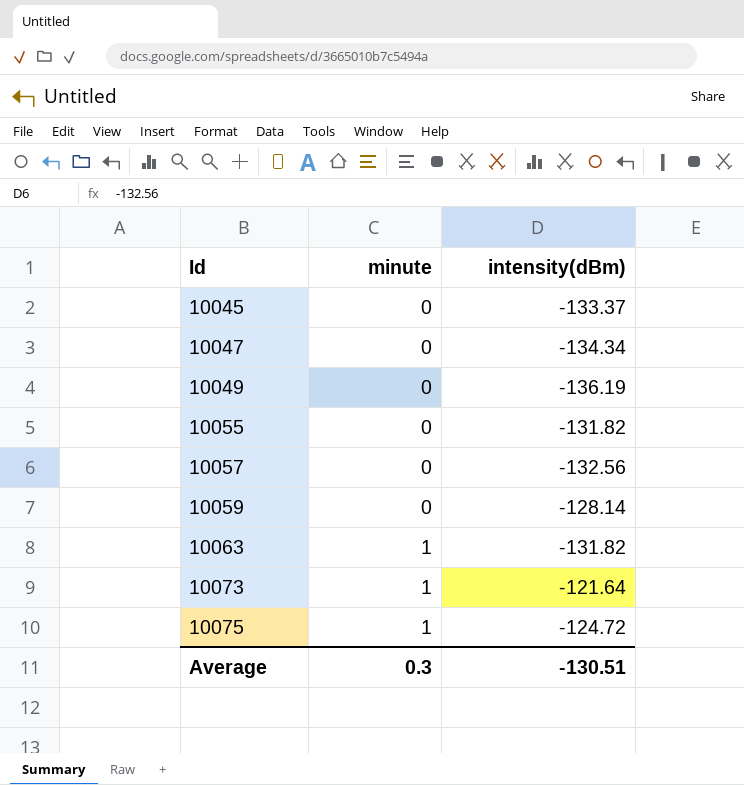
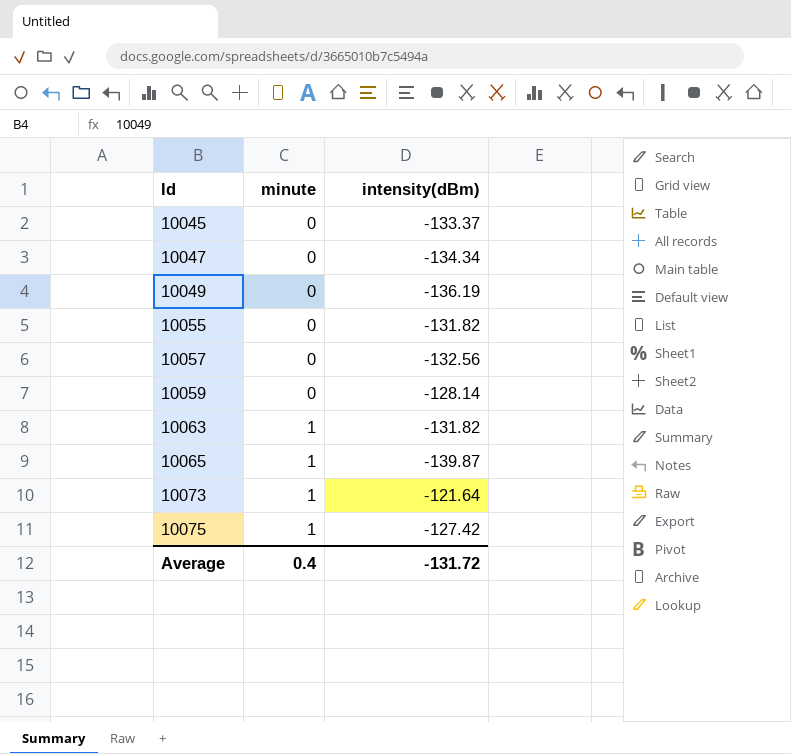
row 10065: none -> 1 | -139.87
10075 | intensity(dBm): -124.72 -> -127.42
Average | minute: 0.3 -> 0.4
Average | intensity(dBm): -130.51 -> -131.72

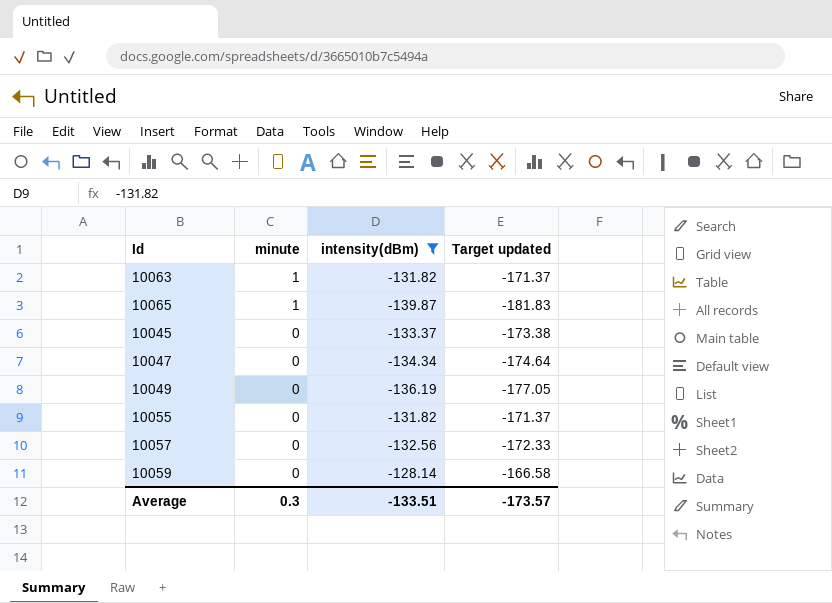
filter: none -> intensity(dBm) <= -128.14
row order: Id ascending -> minute descending
column Target updated | formula: none -> [intensity(dBm)] * 1.3
Average | minute: 0.4 -> 0.3
Average | intensity(dBm): -131.72 -> -133.51

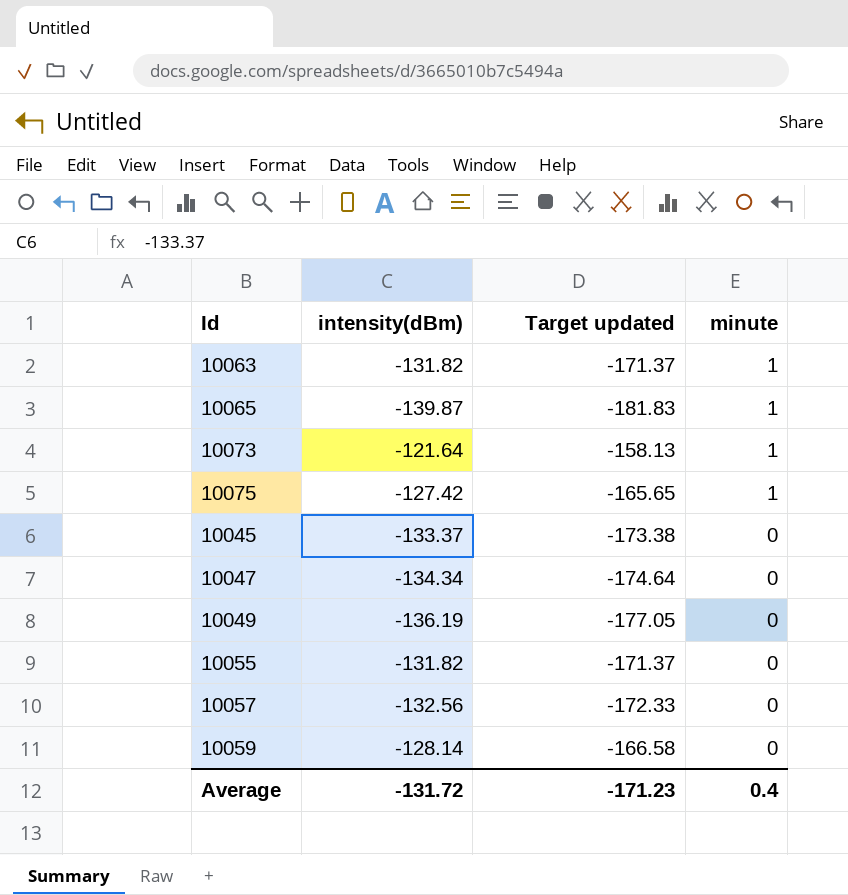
filter: intensity(dBm) <= -128.14 -> none
column minute | position: 2 -> 4
Average | intensity(dBm): -133.51 -> -131.72
Average | Target updated: -173.57 -> -171.23
Average | minute: 0.3 -> 0.4

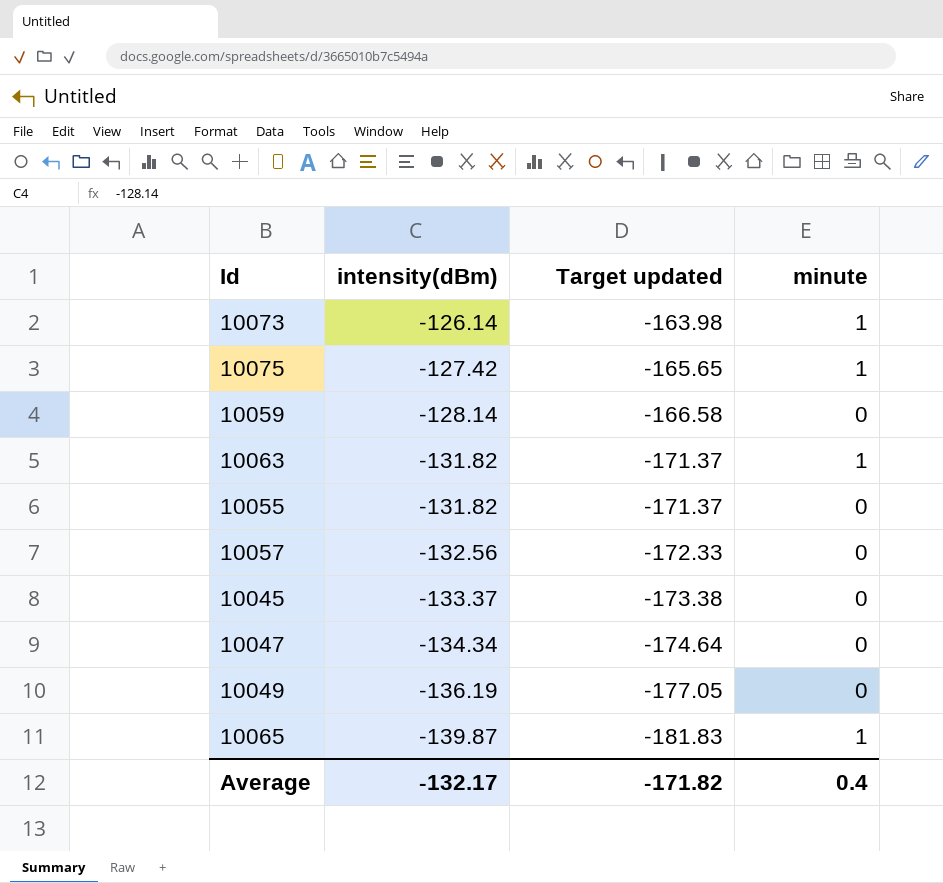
row order: minute descending -> intensity(dBm) descending
10073 | intensity(dBm): -121.64 -> -126.14
10073 | Target updated: -158.13 -> -163.98
Average | intensity(dBm): -131.72 -> -132.17
Average | Target updated: -171.23 -> -171.82

